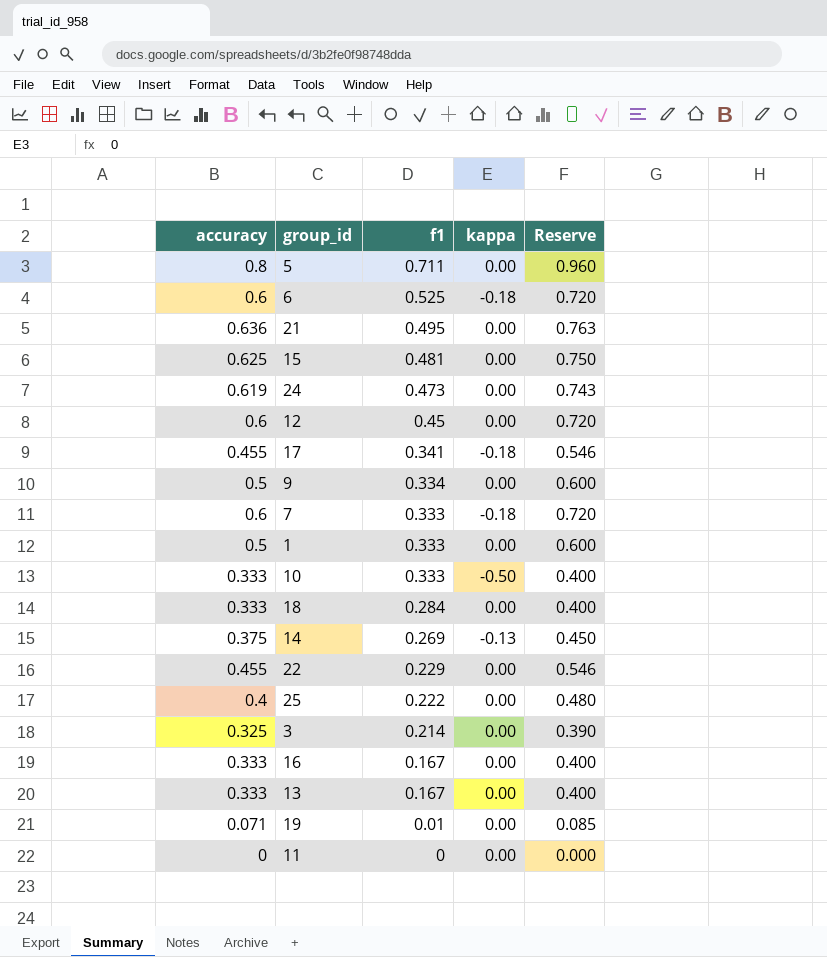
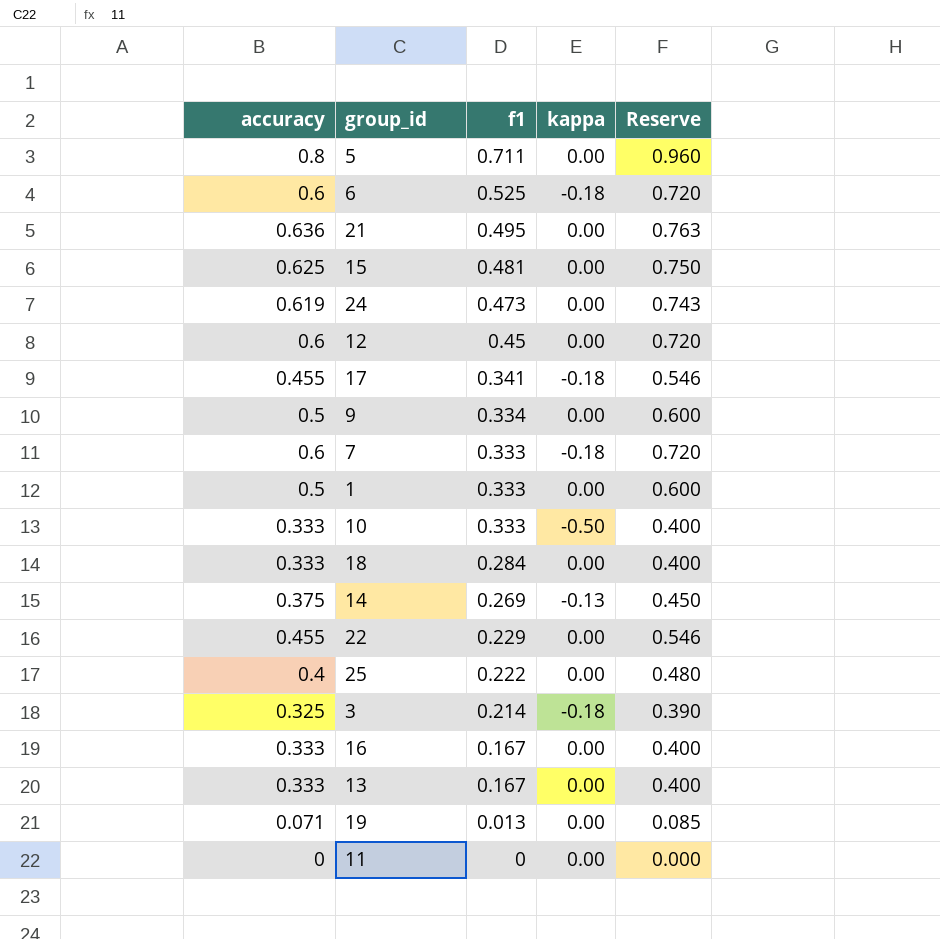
3 | kappa: 0.00 -> -0.18
19 | f1: 0.01 -> 0.013

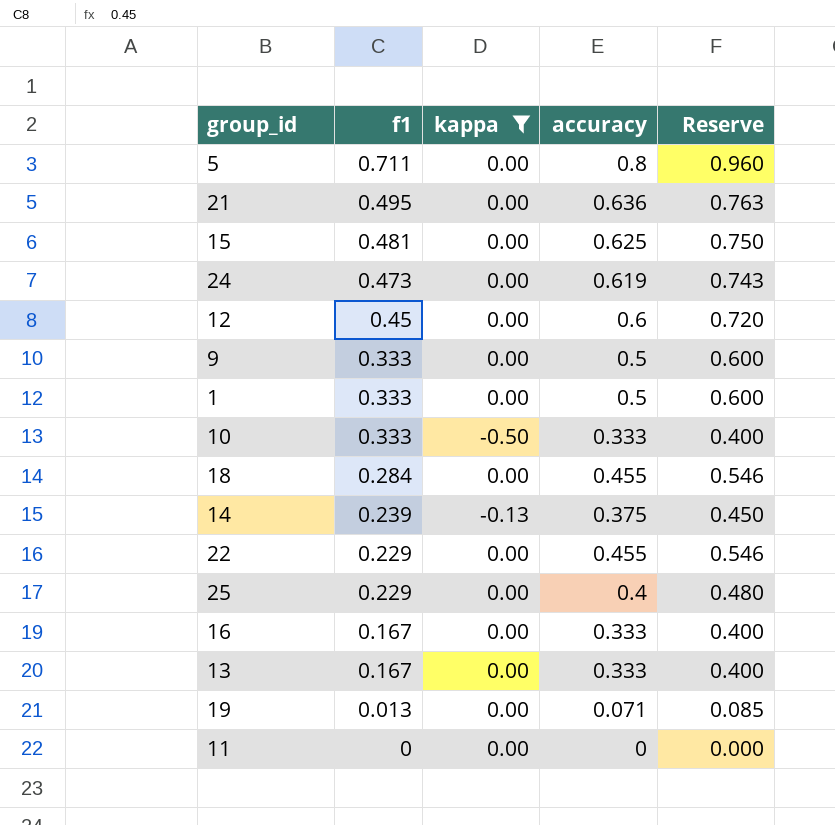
filter: none -> kappa != -0.18
column accuracy | position: 1 -> 4
9 | f1: 0.334 -> 0.333
18 | accuracy: 0.333 -> 0.455
18 | Reserve: 0.400 -> 0.546
14 | f1: 0.269 -> 0.239
25 | f1: 0.222 -> 0.229

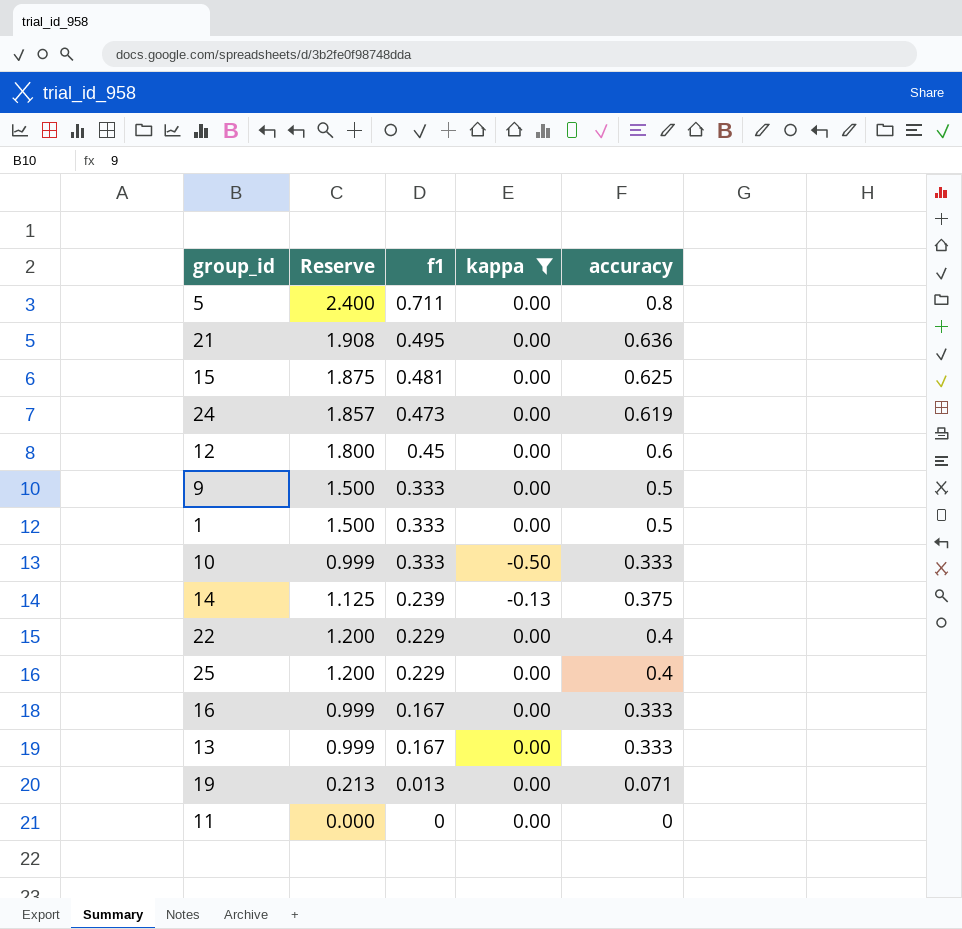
column Reserve | formula: [accuracy] * 1.2 -> [accuracy] * 3
column Reserve | position: 5 -> 2
row 18: 0.284 | 0.00 | 0.455 | 0.546 -> none
22 | accuracy: 0.455 -> 0.4

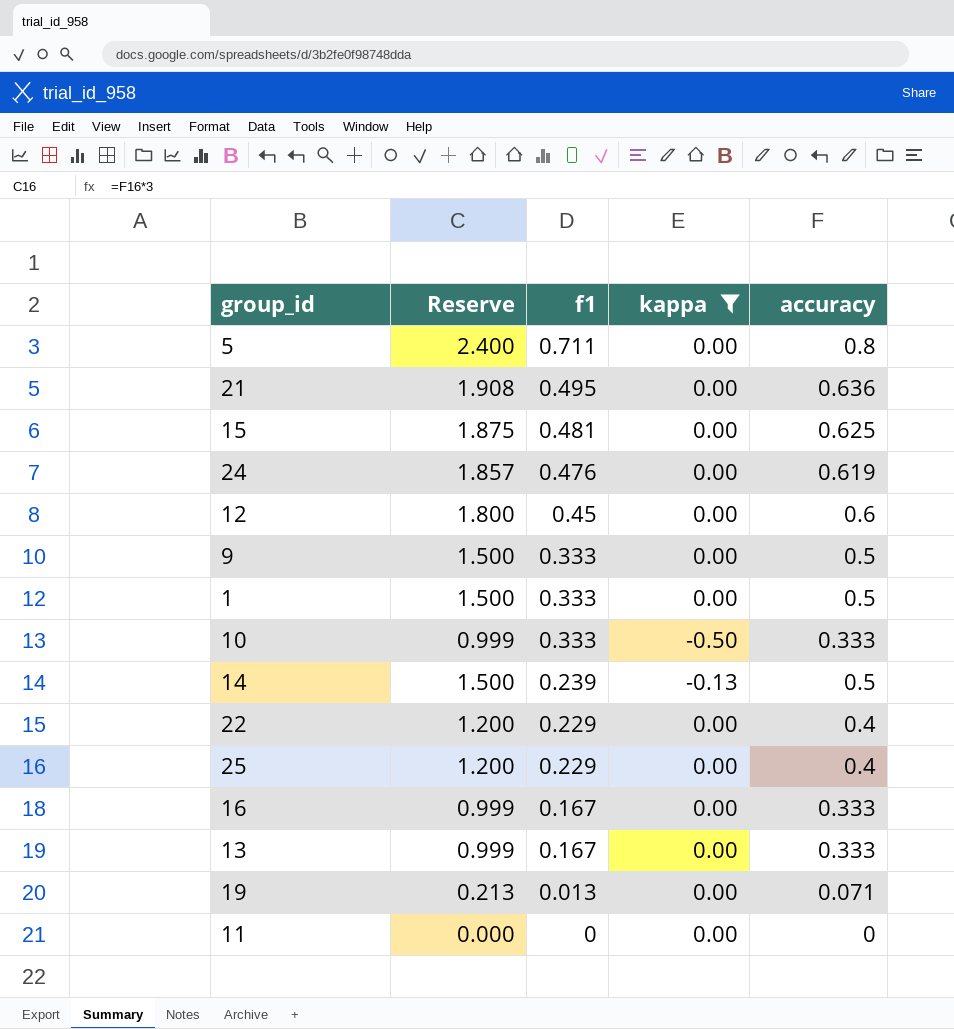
24 | f1: 0.473 -> 0.476
14 | Reserve: 1.125 -> 1.500
14 | accuracy: 0.375 -> 0.5

